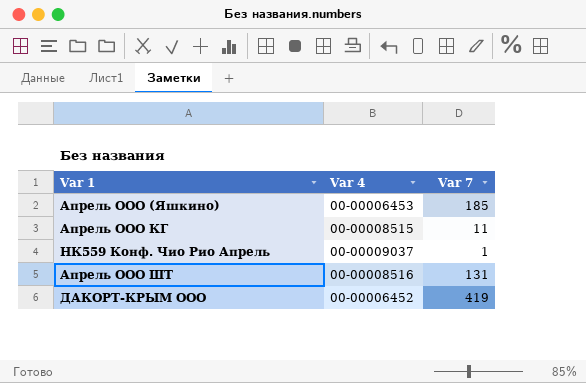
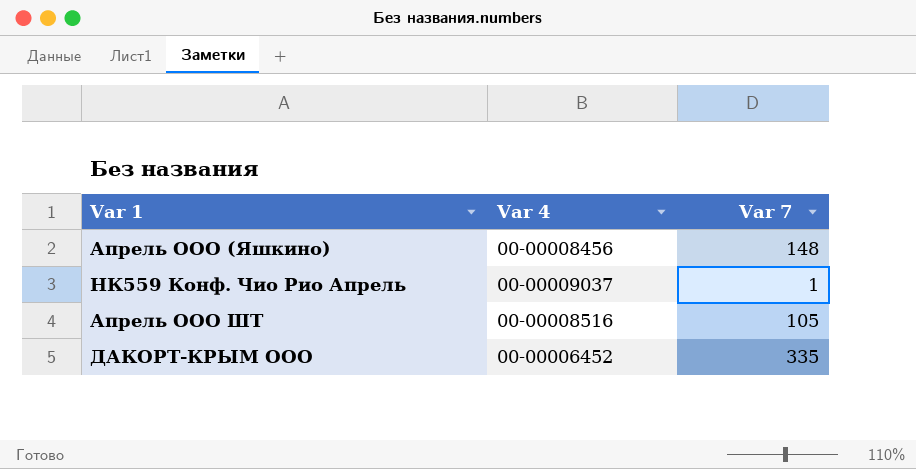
row Апрель ООО КГ: 00-00008515 | 11 -> none
Апрель ООО (Яшкино) | Var 4: 00-00006453 -> 00-00008456
Апрель ООО (Яшкино) | Var 7: 185 -> 148
Апрель ООО ШТ | Var 7: 131 -> 105
ДАКОРТ-КРЫМ ООО | Var 7: 419 -> 335

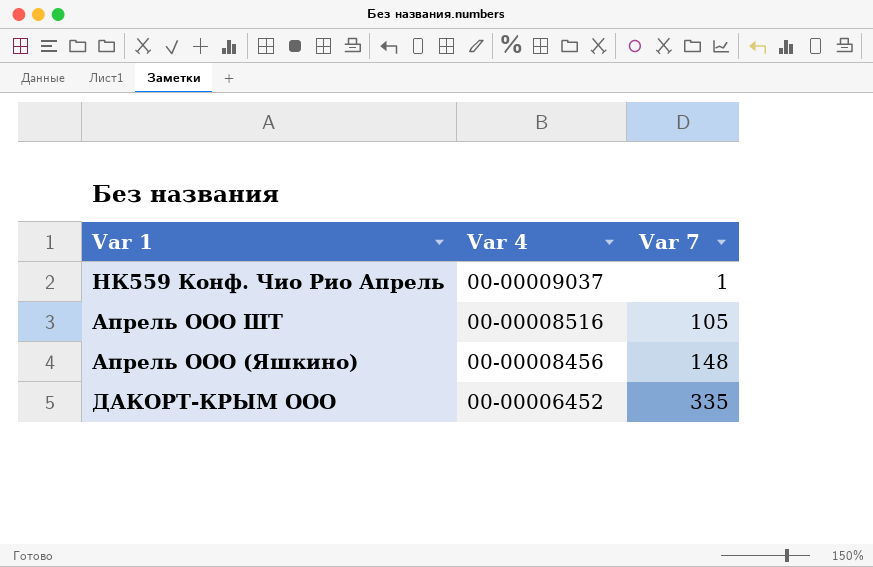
row order: none -> Var 4 descending

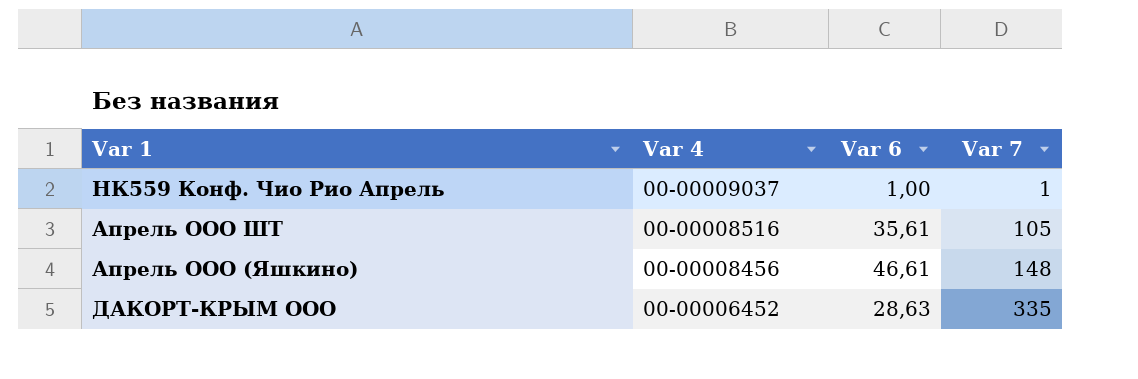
column Var 6 | position: none -> 3

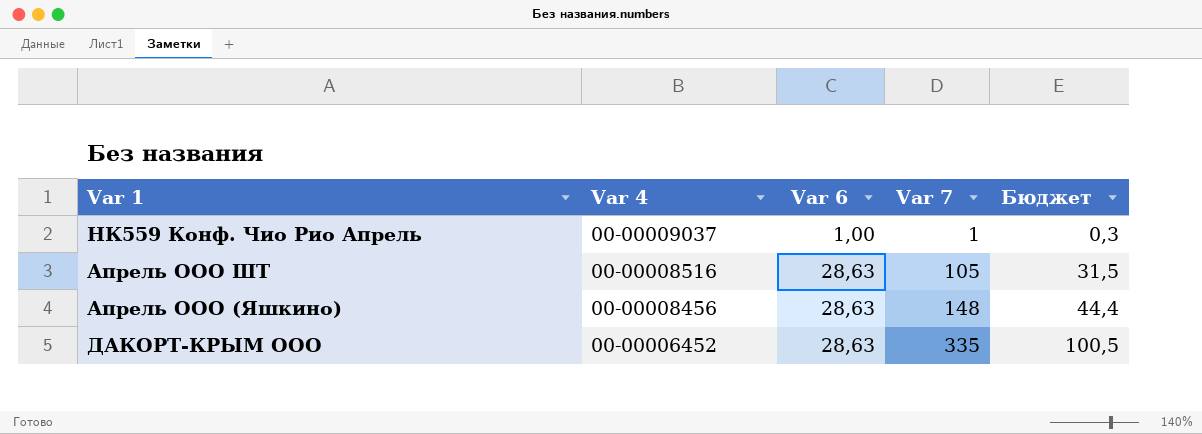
column Бюджет | formula: none -> [Var 7] * 0,3
Апрель ООО ШТ | Var 6: 35,61 -> 28,63
Апрель ООО (Яшкино) | Var 6: 46,61 -> 28,63

